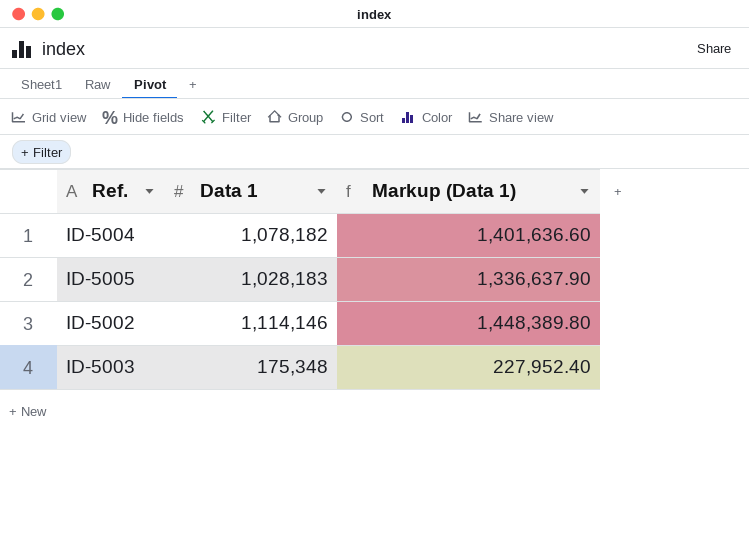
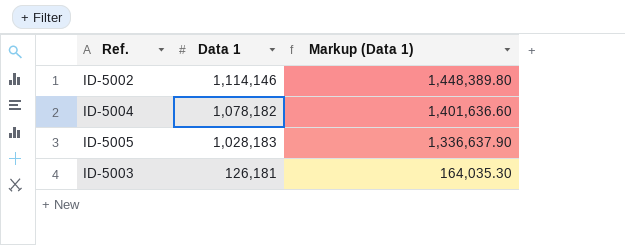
row order: none -> Data 1 descending
ID-5003 | Data 1: 175,348 -> 126,181
ID-5003 | Markup (Data 1): 227,952.40 -> 164,035.30

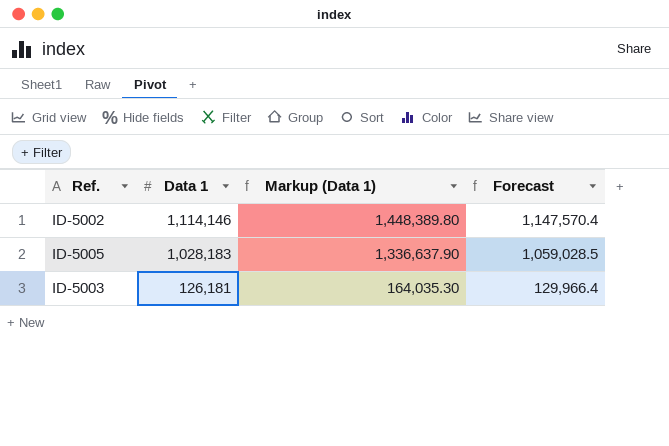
column Forecast | formula: none -> [Data 1] * 1.03
row ID-5004: 1,078,182 | 1,401,636.60 -> none

